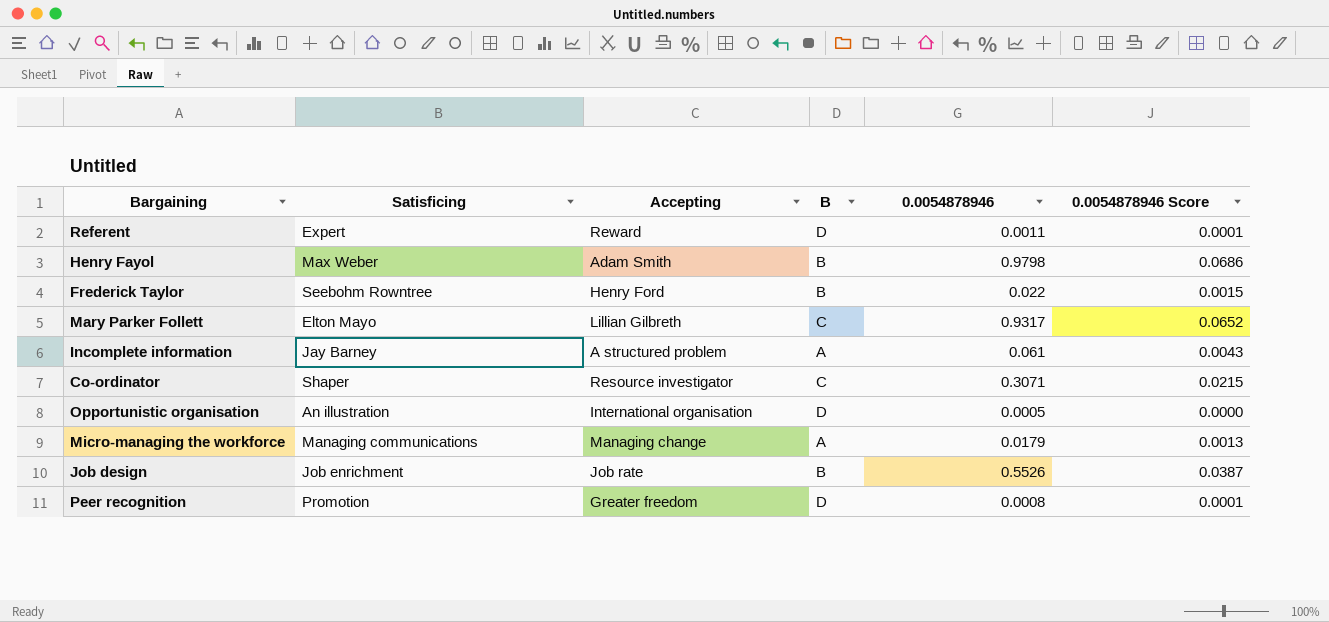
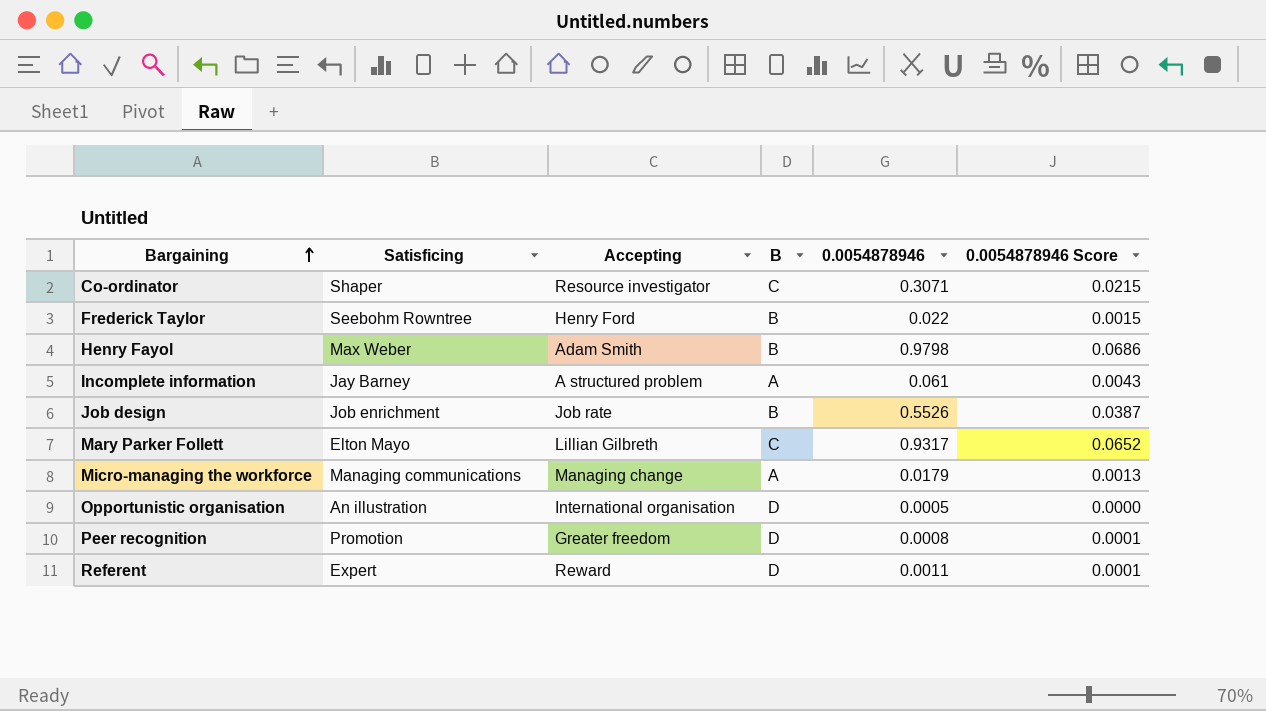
row order: none -> Bargaining ascending

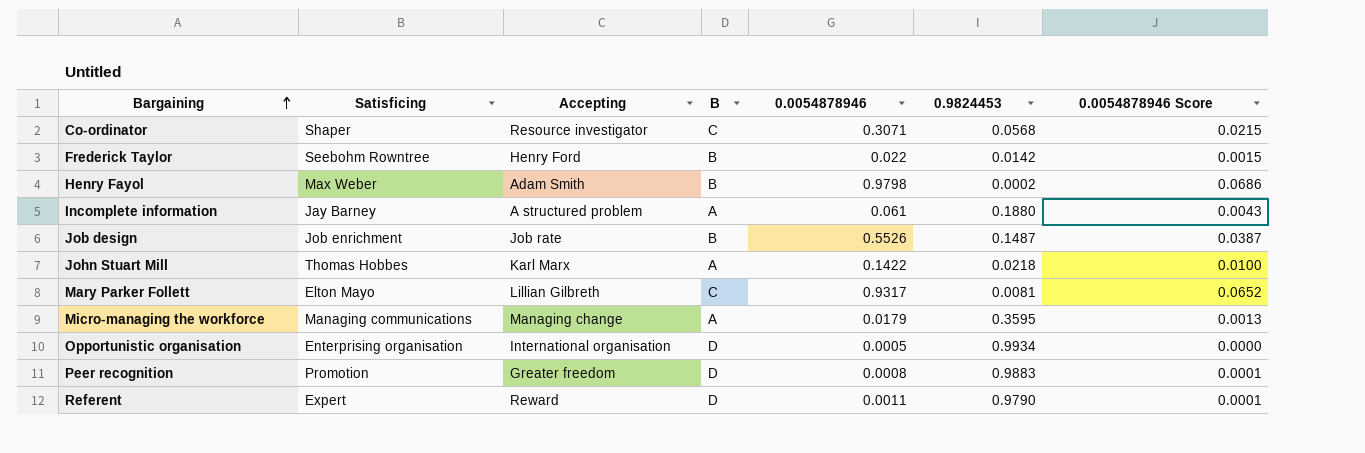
column 0.9824453 | position: none -> 6
row John Stuart Mill: none -> Thomas Hobbes | Karl Marx | A | 0.1422 | 0.0218 | 0.0100
Opportunistic organisation | Satisficing: An illustration -> Enterprising organisation

